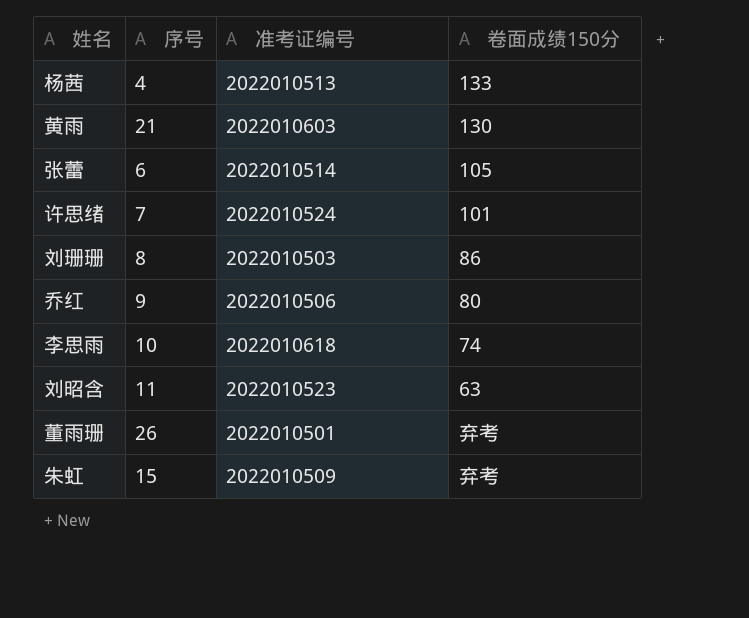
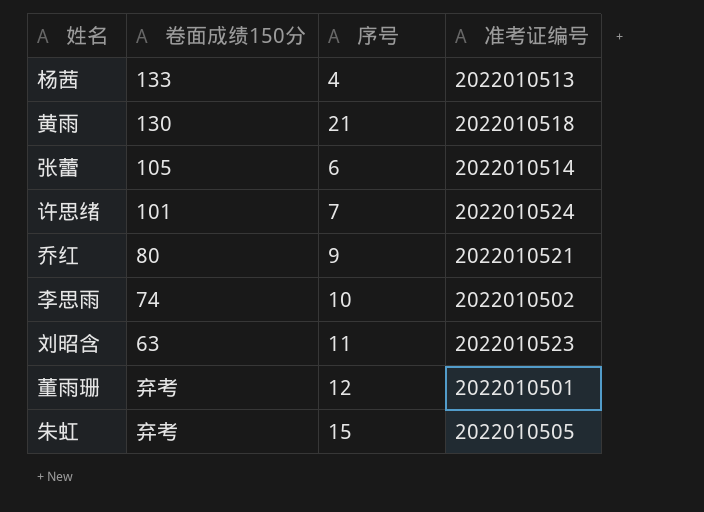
column 卷面成绩150分 | position: 4 -> 2
row 刘珊珊: 8 | 2022010503 | 86 -> none
黄雨 | 准考证编号: 2022010603 -> 2022010518
乔红 | 准考证编号: 2022010506 -> 2022010521
李思雨 | 准考证编号: 2022010618 -> 2022010502
董雨珊 | 序号: 26 -> 12
朱虹 | 准考证编号: 2022010509 -> 2022010505

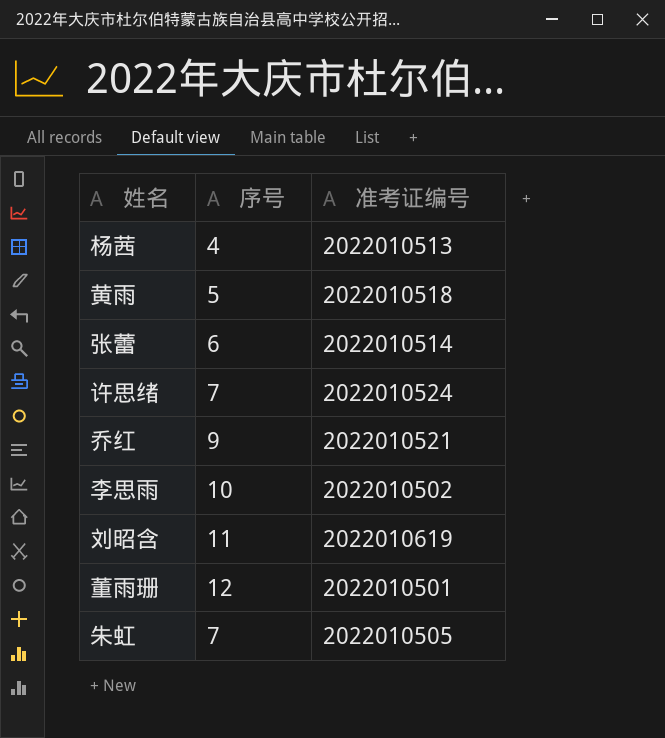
column 卷面成绩150分 | position: 2 -> none
黄雨 | 序号: 21 -> 5
刘昭含 | 准考证编号: 2022010523 -> 2022010619
朱虹 | 序号: 15 -> 7

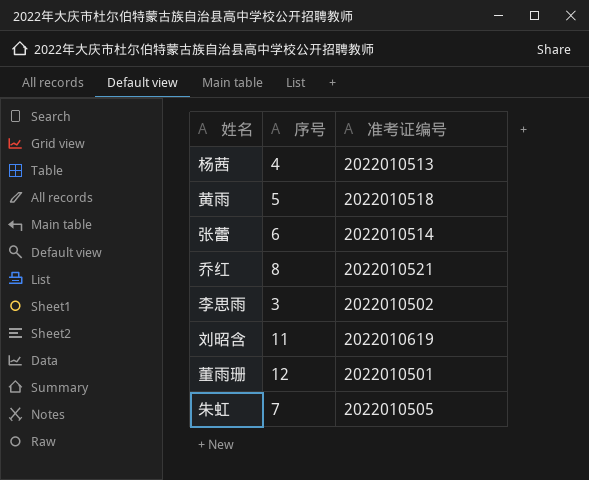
row 许思绪: 7 | 2022010524 -> none
乔红 | 序号: 9 -> 8
李思雨 | 序号: 10 -> 3

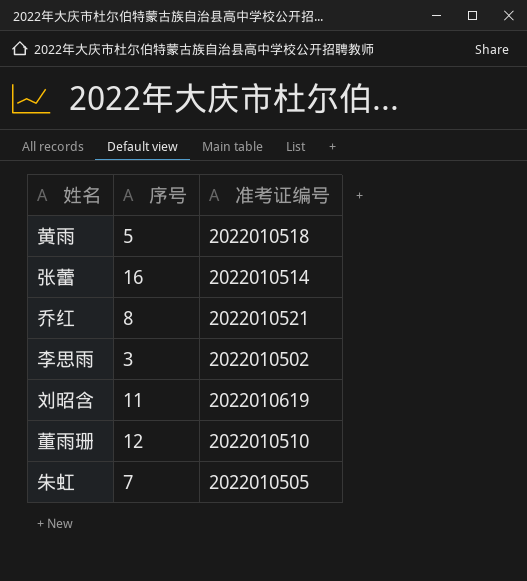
row 杨茜: 4 | 2022010513 -> none
张蕾 | 序号: 6 -> 16
董雨珊 | 准考证编号: 2022010501 -> 2022010510

